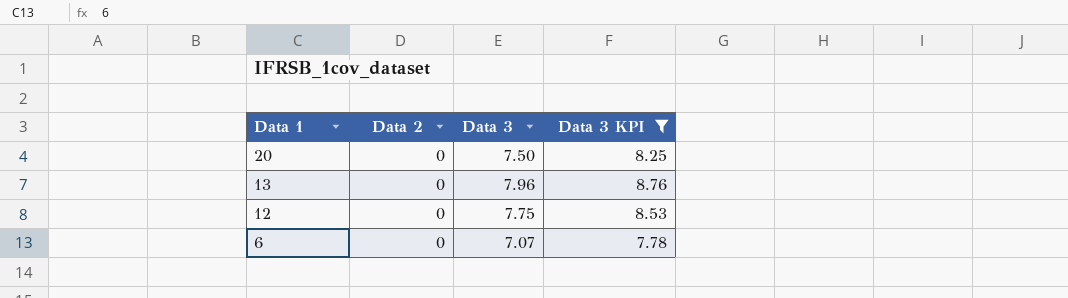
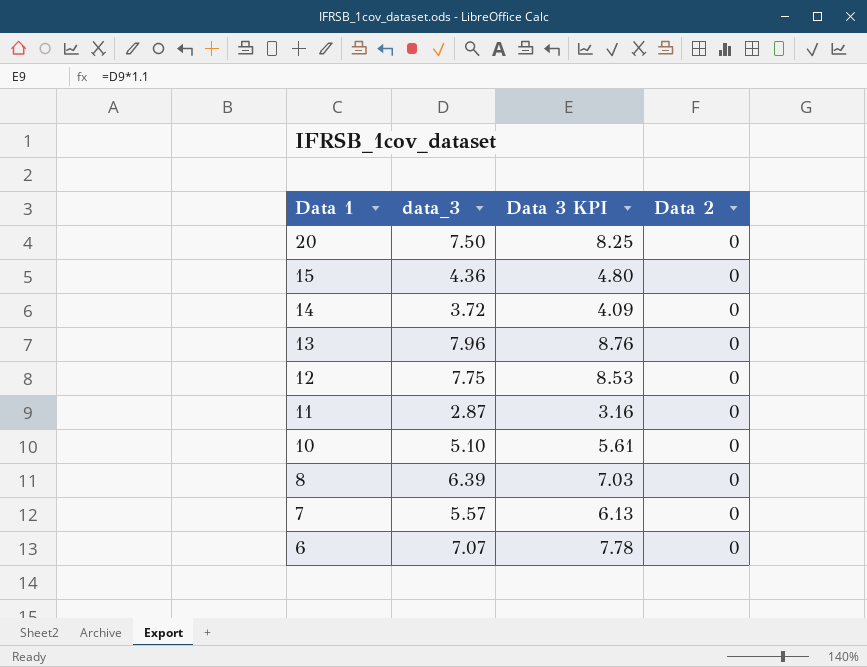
filter: Data 3 KPI >= 7.78 -> none
column name: Data 3 -> data_3
column Data 2 | position: 2 -> 4

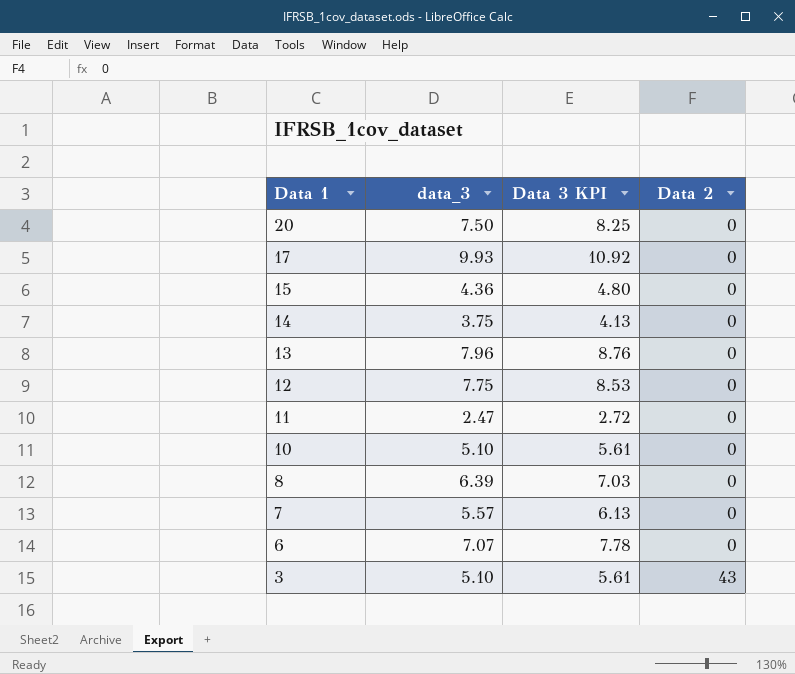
row 17: none -> 9.93 | 10.92 | 0
14 | data_3: 3.72 -> 3.75
14 | Data 3 KPI: 4.09 -> 4.13
11 | data_3: 2.87 -> 2.47
11 | Data 3 KPI: 3.16 -> 2.72
row 3: none -> 5.10 | 5.61 | 43

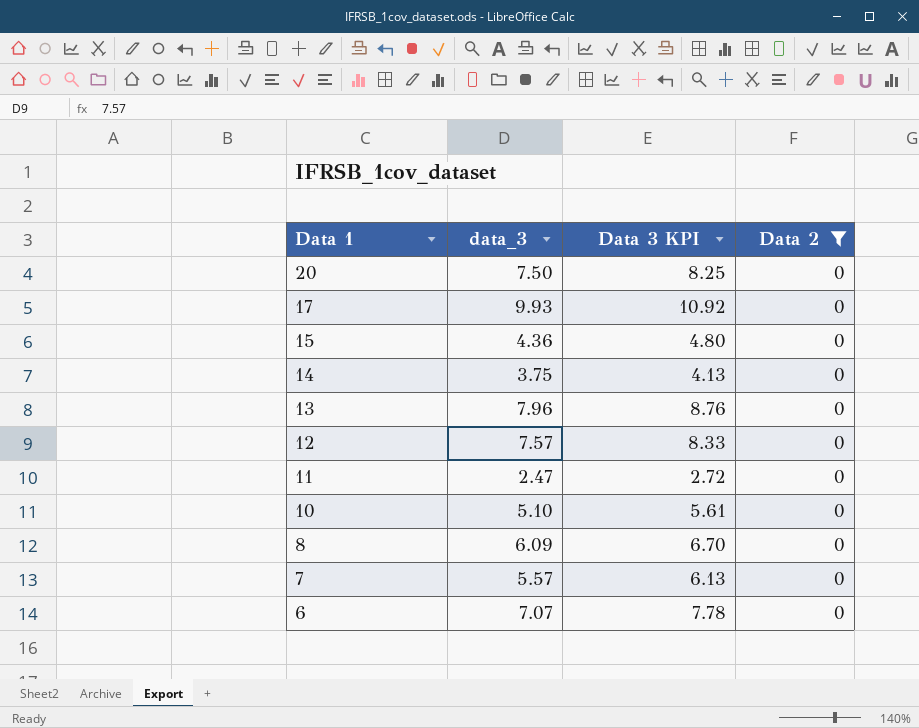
filter: none -> Data 2 = 0
12 | data_3: 7.75 -> 7.57
12 | Data 3 KPI: 8.53 -> 8.33
8 | data_3: 6.39 -> 6.09
8 | Data 3 KPI: 7.03 -> 6.70

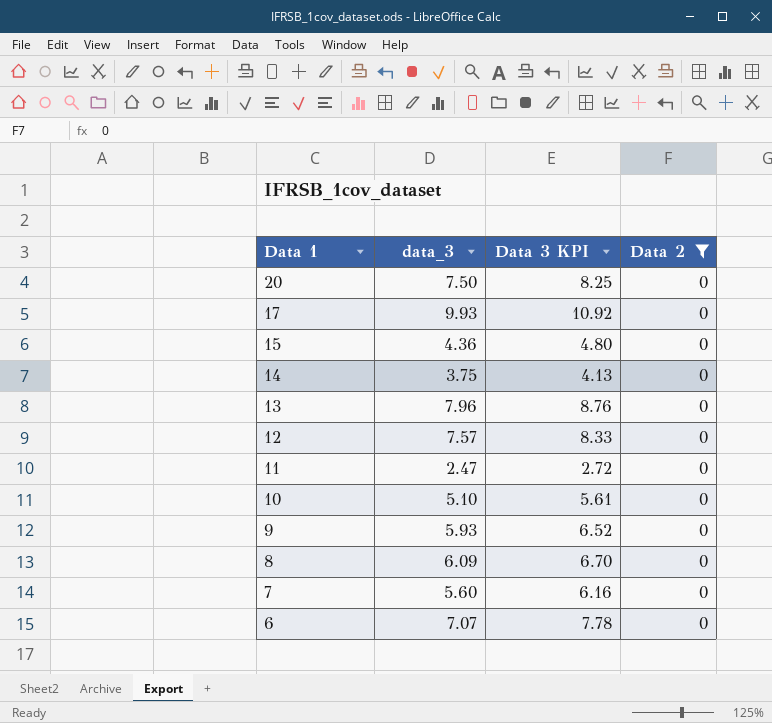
row 9: none -> 5.93 | 6.52 | 0
7 | data_3: 5.57 -> 5.60
7 | Data 3 KPI: 6.13 -> 6.16

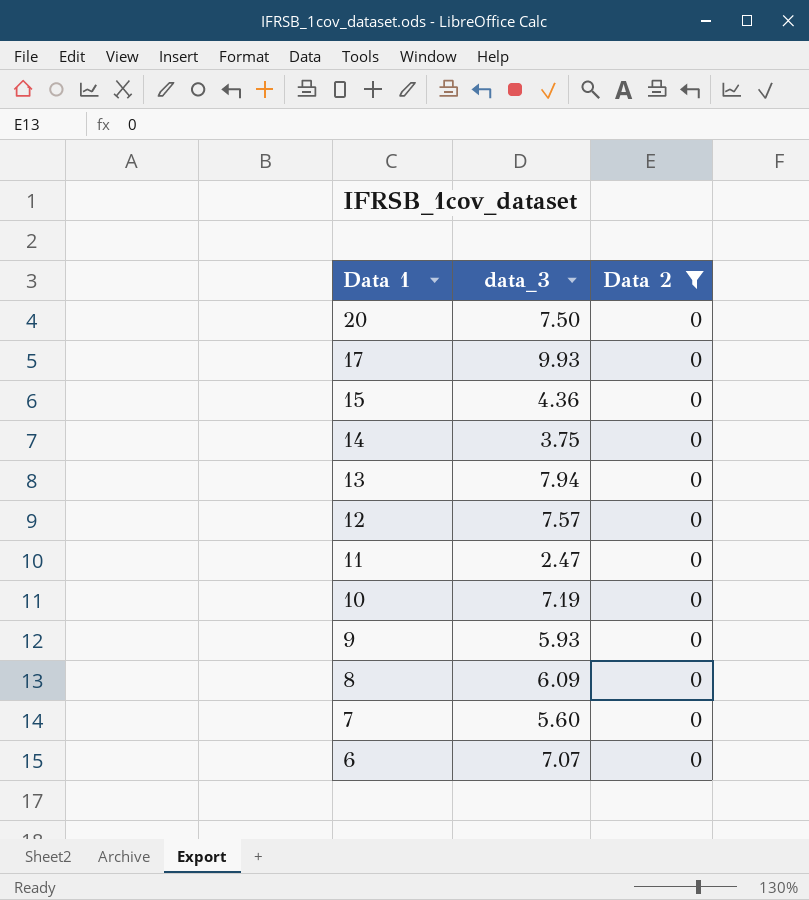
column Data 3 KPI | formula: [data_3] * 1.1 -> none
13 | data_3: 7.96 -> 7.94
10 | data_3: 5.10 -> 7.19

